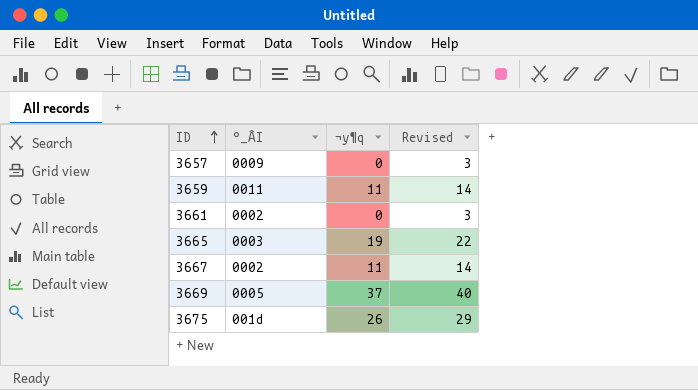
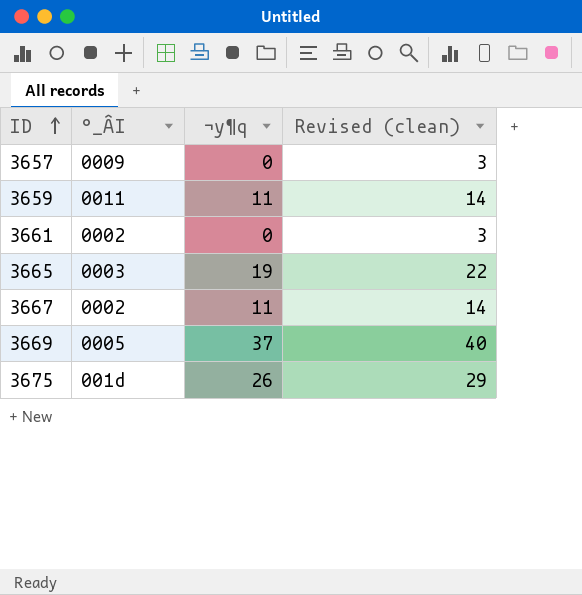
column name: Revised -> Revised (clean)

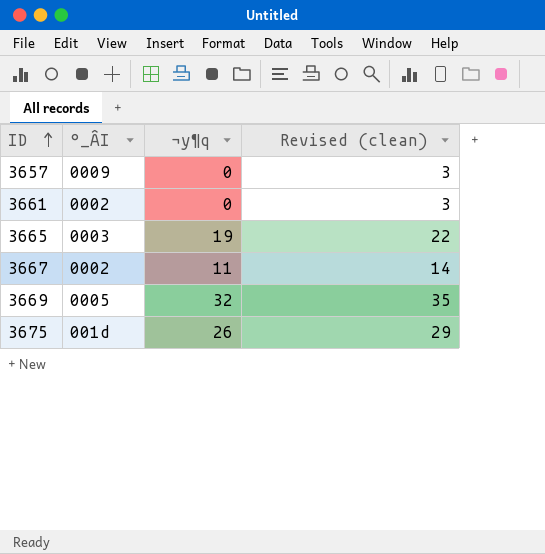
row 3659: 0011 | 11 | 14 -> none
3669 | ¬y¶q: 37 -> 32
3669 | Revised (clean): 40 -> 35

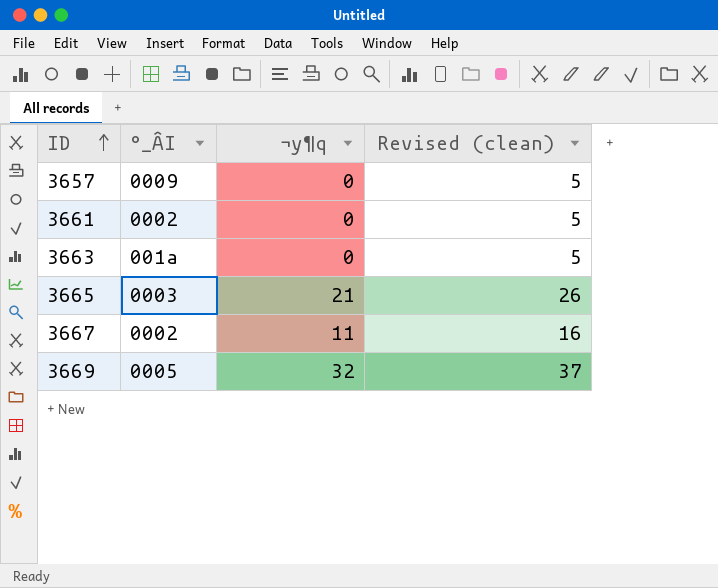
column Revised (clean) | formula: [¬y¶q] + 3 -> [¬y¶q] + 5
row 3675: 001d | 26 | 29 -> none
row 3663: none -> 001a | 0 | 5
3665 | ¬y¶q: 19 -> 21

